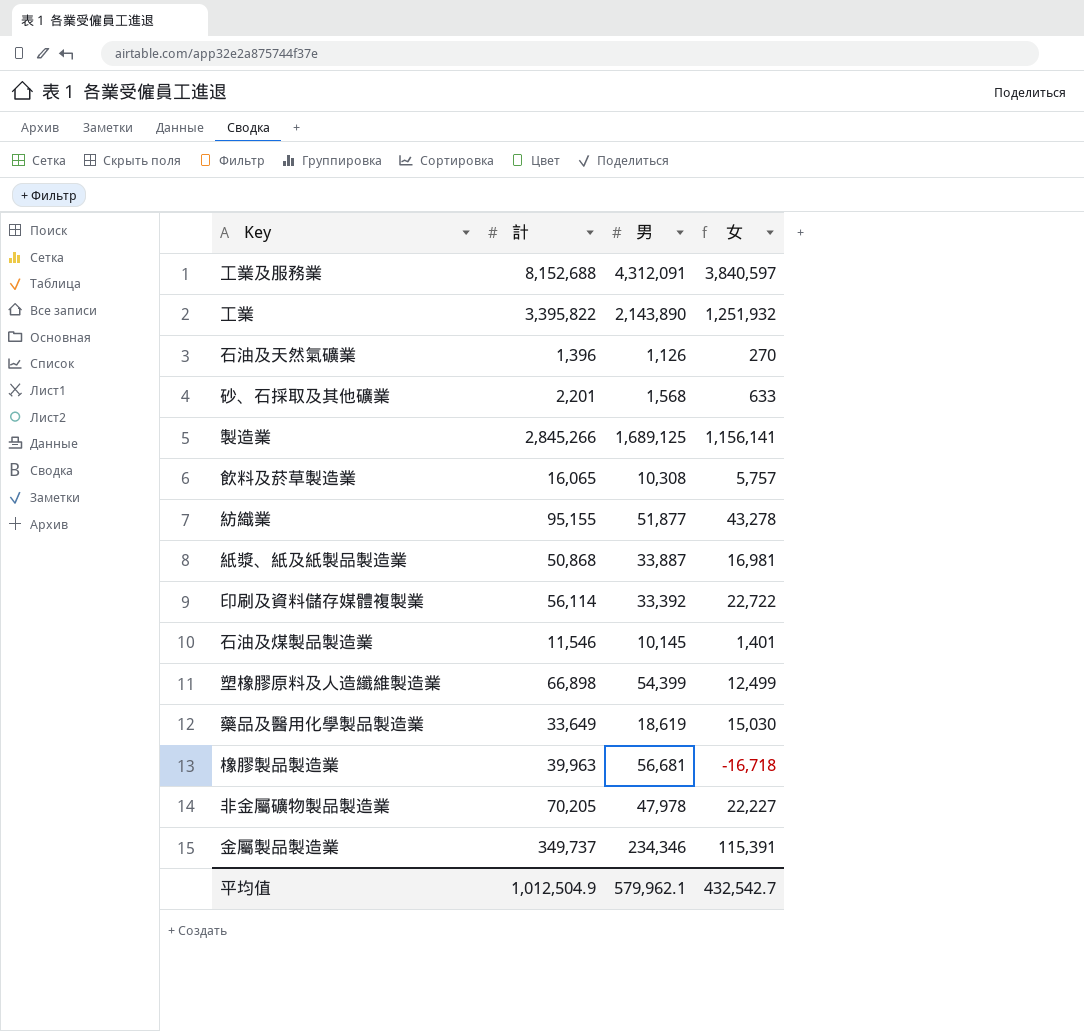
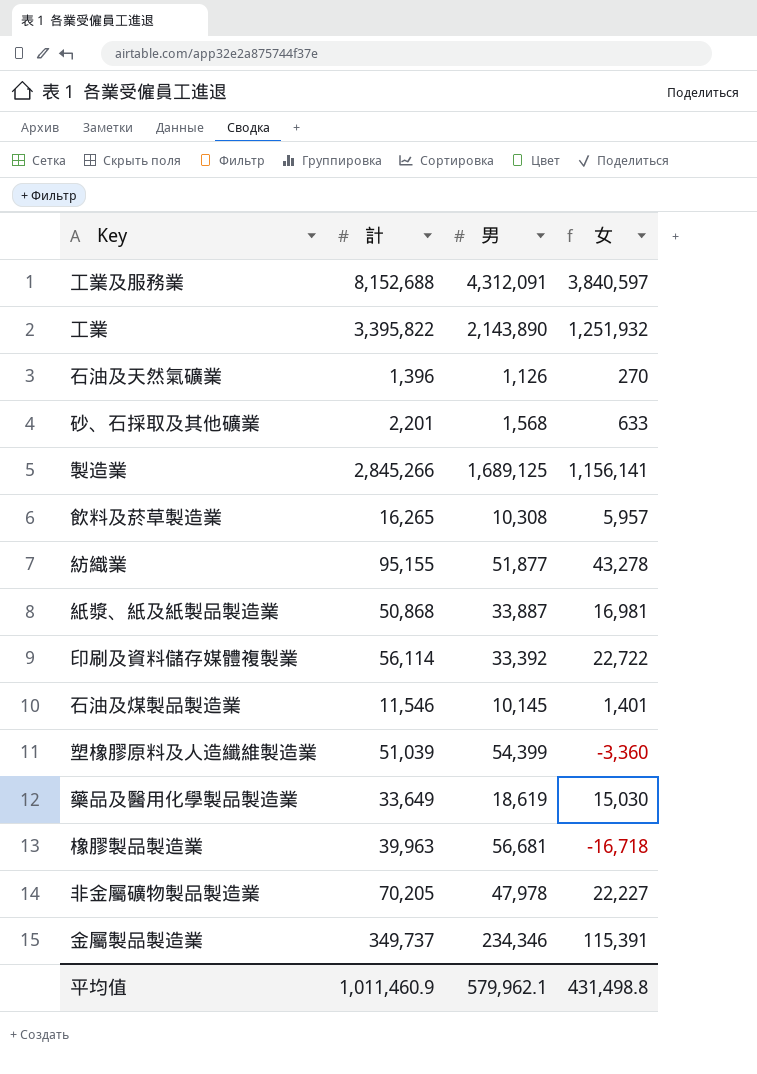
飲料及菸草製造業 | 計: 16,065 -> 16,265
飲料及菸草製造業 | 女: 5,757 -> 5,957
塑橡膠原料及人造纖維製造業 | 計: 66,898 -> 51,039
塑橡膠原料及人造纖維製造業 | 女: 12,499 -> -3,360
平均值 | 計: 1,012,504.9 -> 1,011,460.9
平均值 | 女: 432,542.7 -> 431,498.8

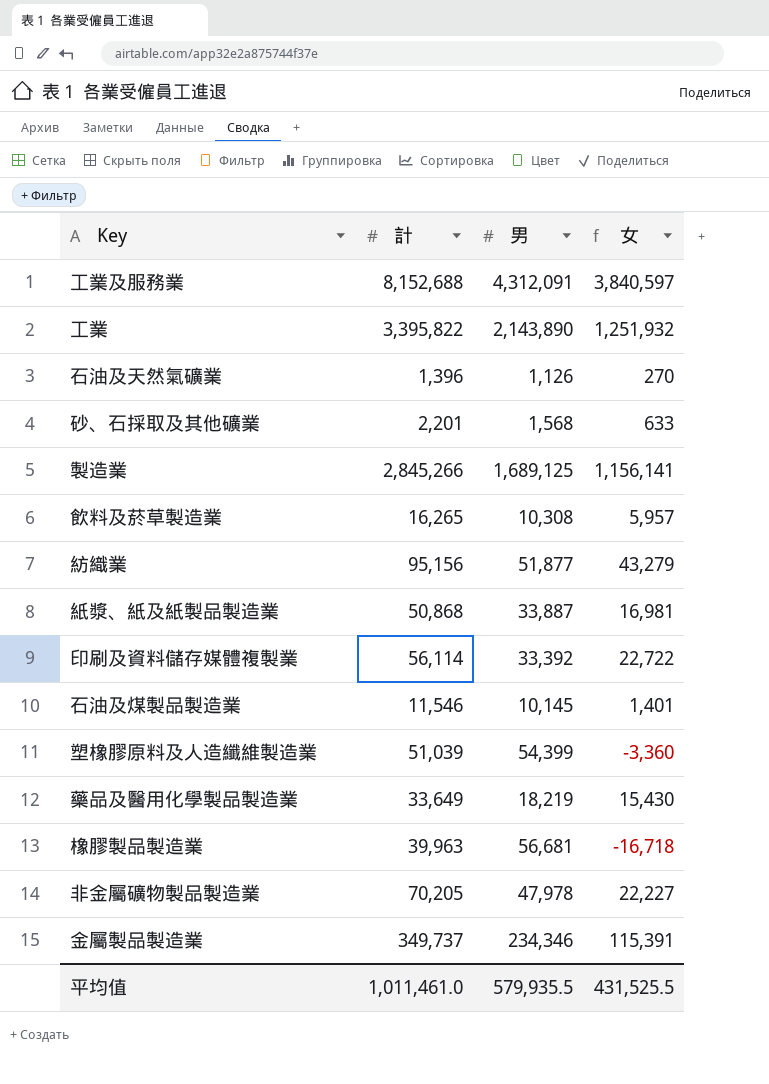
紡織業 | 計: 95,155 -> 95,156
紡織業 | 女: 43,278 -> 43,279
藥品及醫用化學製品製造業 | 男: 18,619 -> 18,219
藥品及醫用化學製品製造業 | 女: 15,030 -> 15,430
平均值 | 計: 1,011,460.9 -> 1,011,461.0
平均值 | 男: 579,962.1 -> 579,935.5
平均值 | 女: 431,498.8 -> 431,525.5

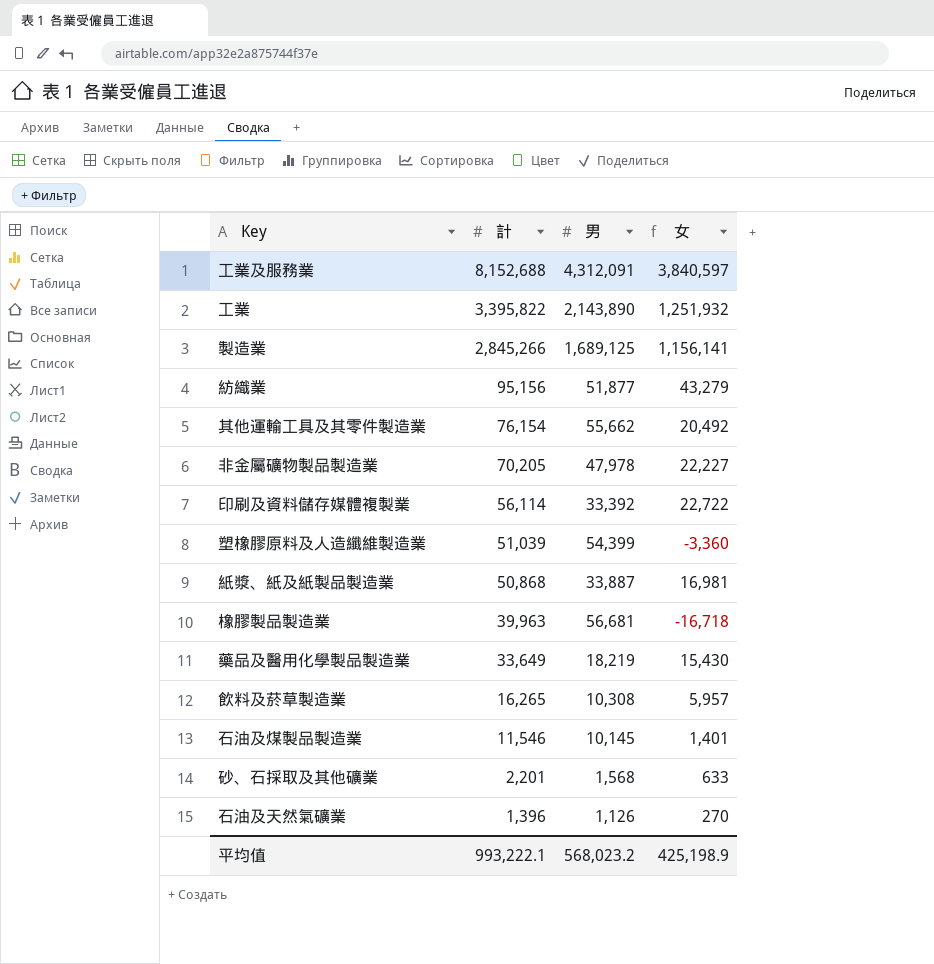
row order: none -> 計 descending
row 金屬製品製造業: 349,737 | 234,346 | 115,391 -> none
row 其他運輸工具及其零件製造業: none -> 76,154 | 55,662 | 20,492
平均值 | 計: 1,011,461.0 -> 993,222.1
平均值 | 男: 579,935.5 -> 568,023.2
平均值 | 女: 431,525.5 -> 425,198.9

